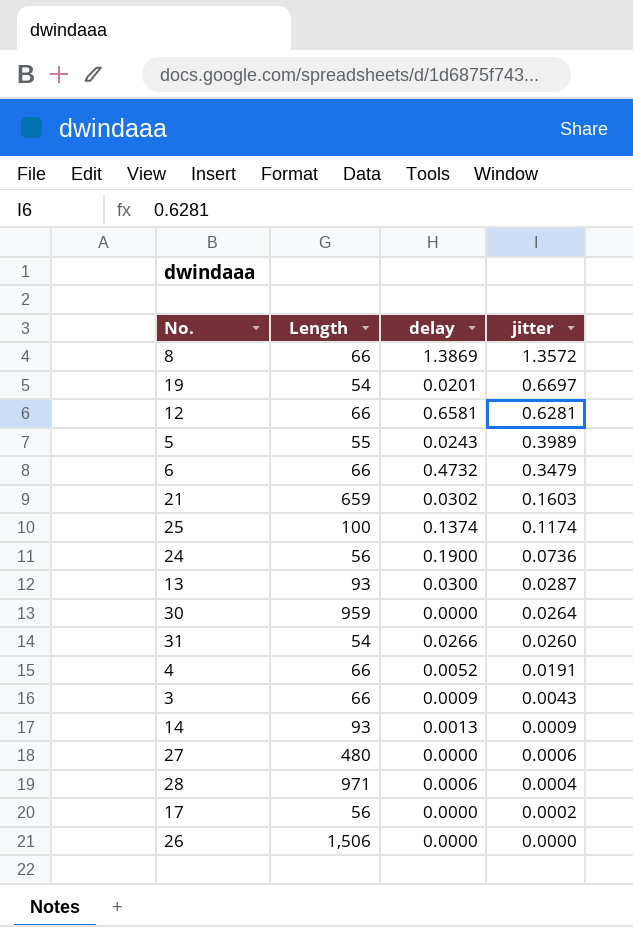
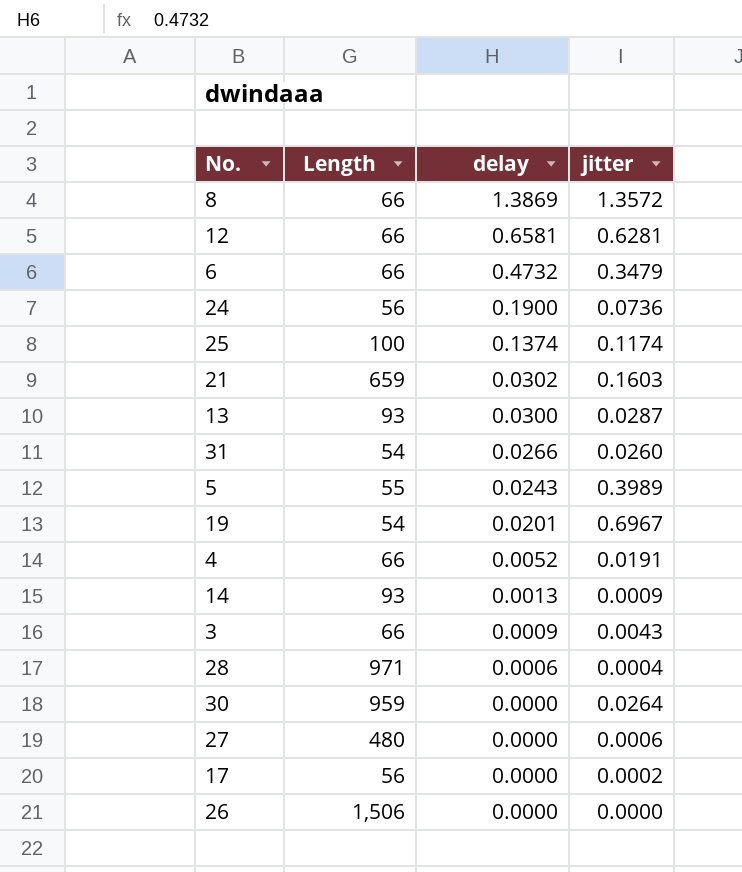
row order: jitter descending -> delay descending
19 | jitter: 0.6697 -> 0.6967

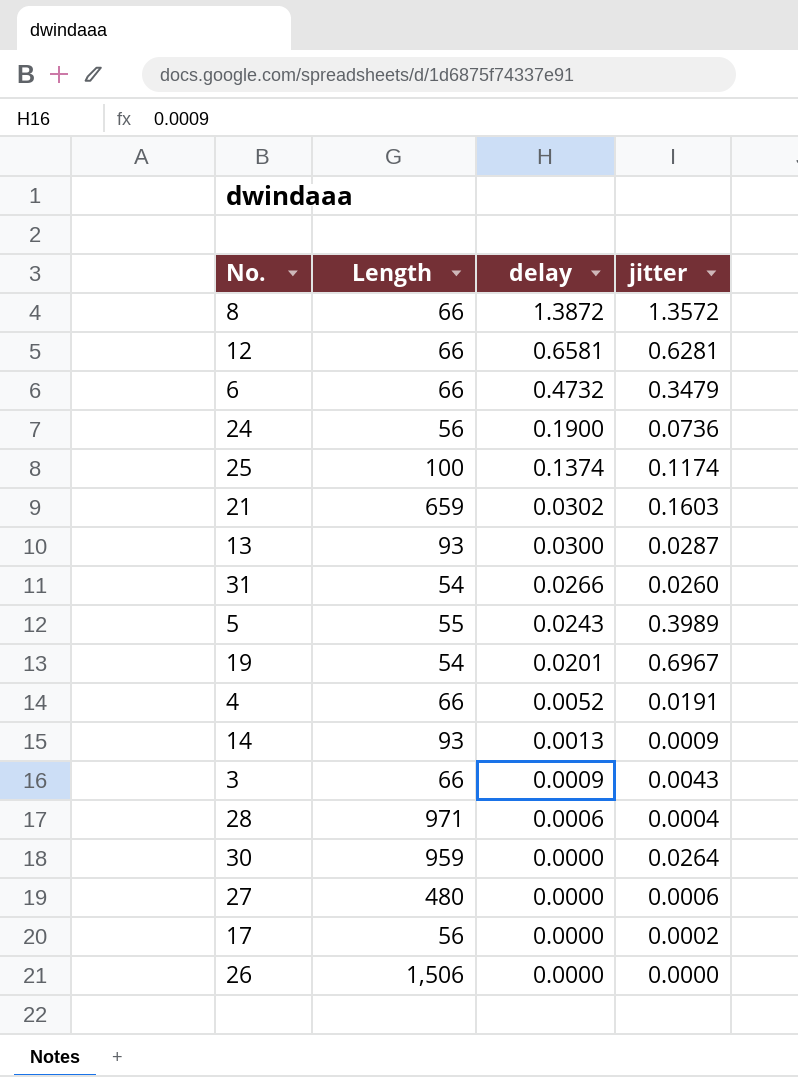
8 | delay: 1.3869 -> 1.3872

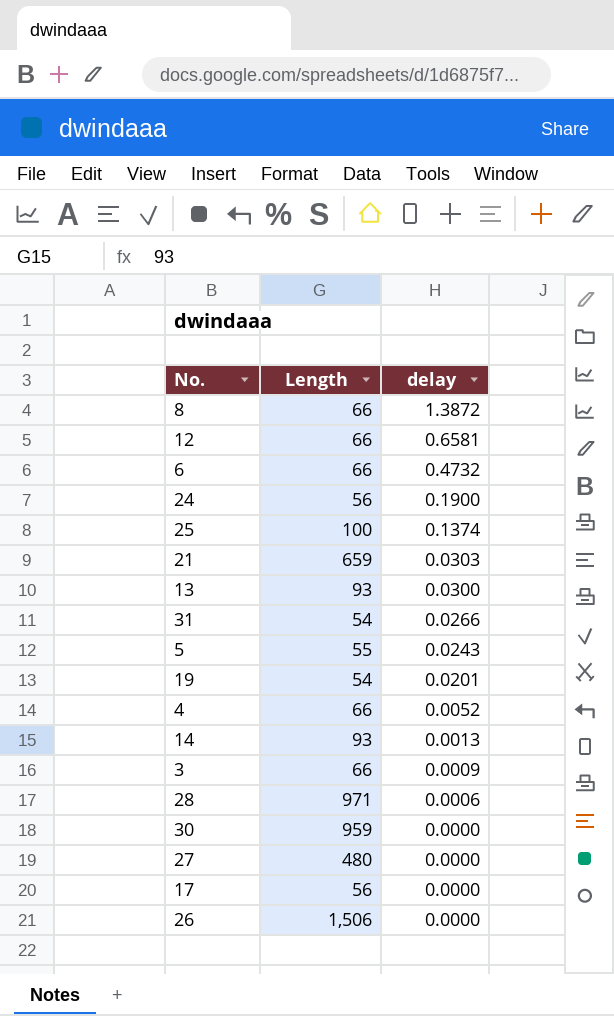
column jitter | position: 4 -> none
21 | delay: 0.0302 -> 0.0303

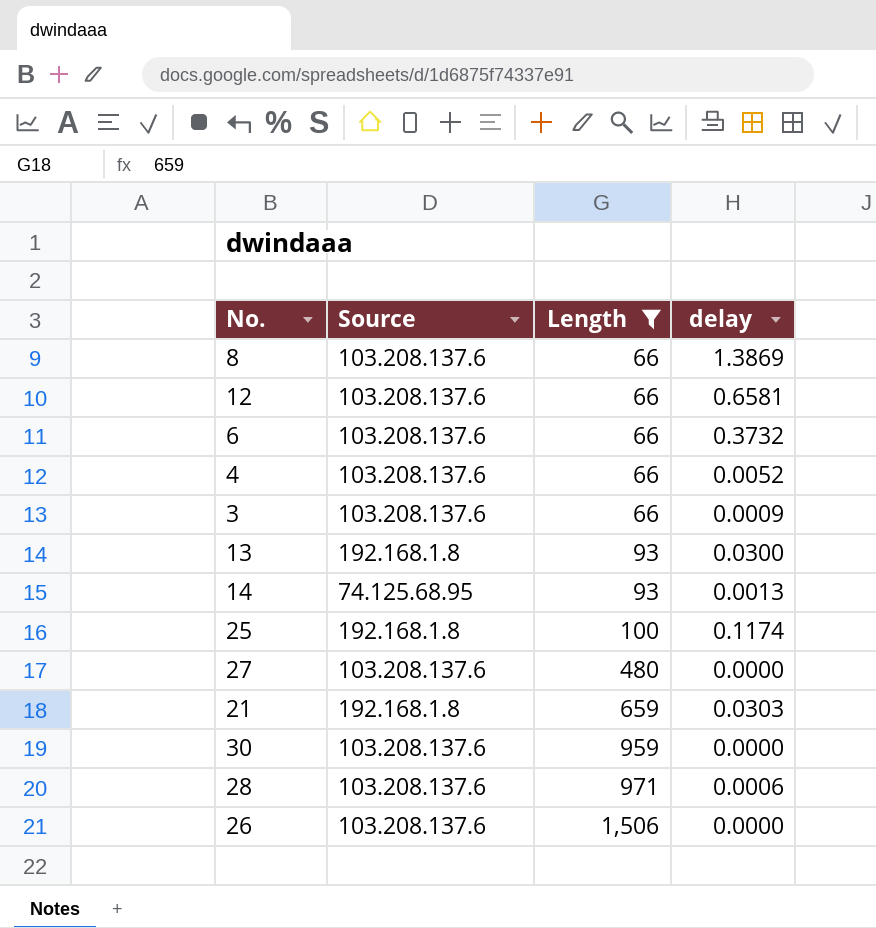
filter: none -> Length >= 66
row order: delay descending -> Length ascending
column Source | position: none -> 2
8 | delay: 1.3872 -> 1.3869
6 | delay: 0.4732 -> 0.3732
25 | delay: 0.1374 -> 0.1174

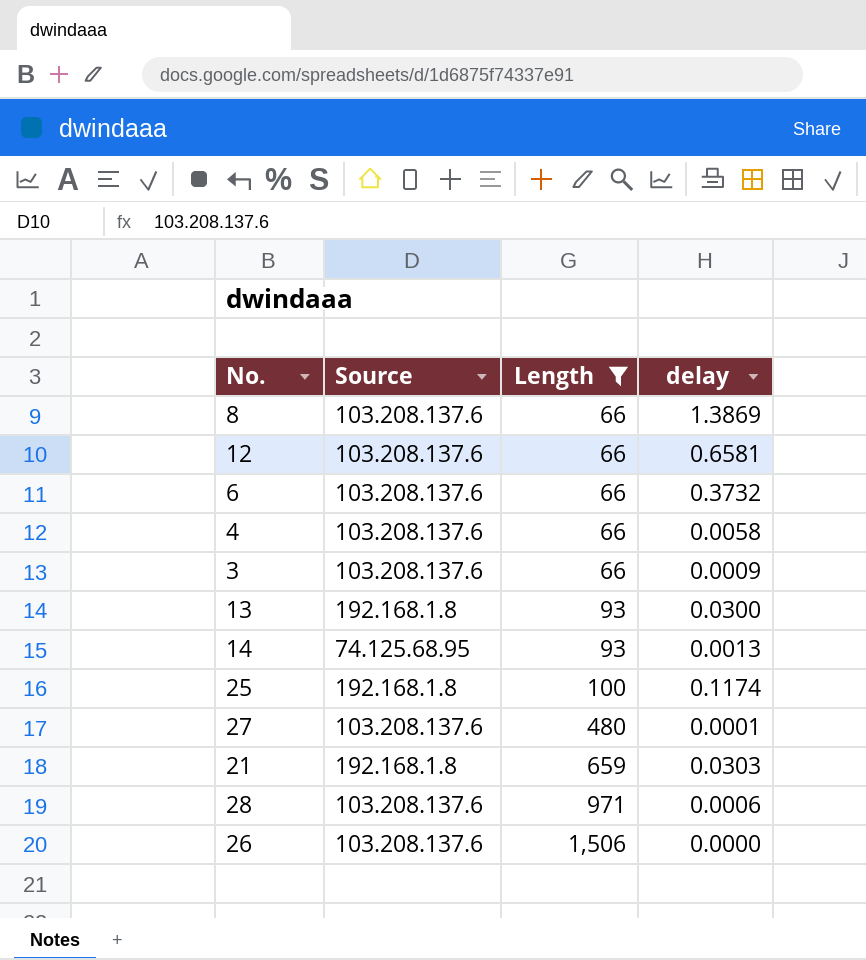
row 30: 103.208.137.6 | 959 | 0.0000 -> none
4 | delay: 0.0052 -> 0.0058
27 | delay: 0.0000 -> 0.0001

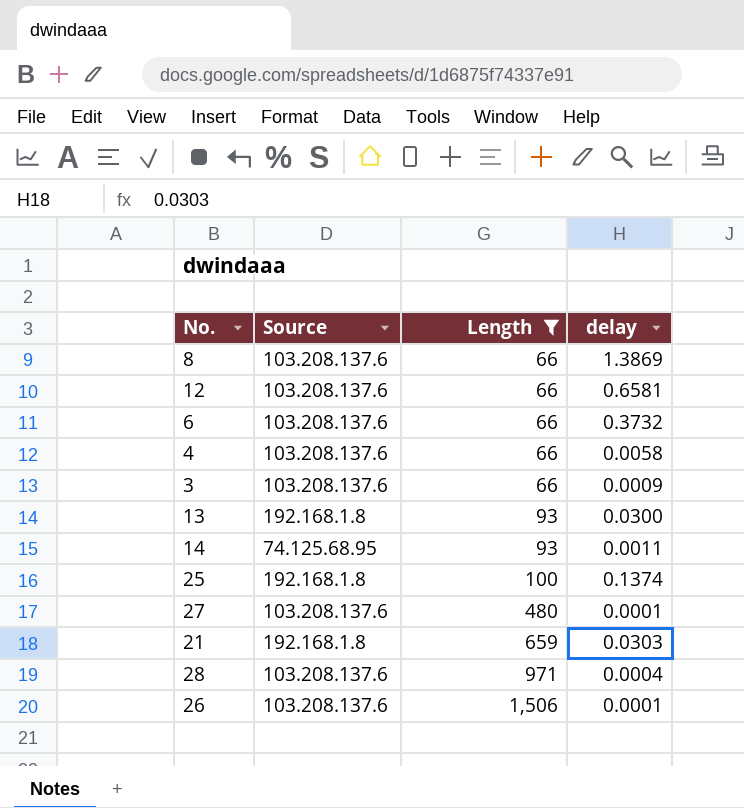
14 | delay: 0.0013 -> 0.0011
25 | delay: 0.1174 -> 0.1374
28 | delay: 0.0006 -> 0.0004
26 | delay: 0.0000 -> 0.0001

